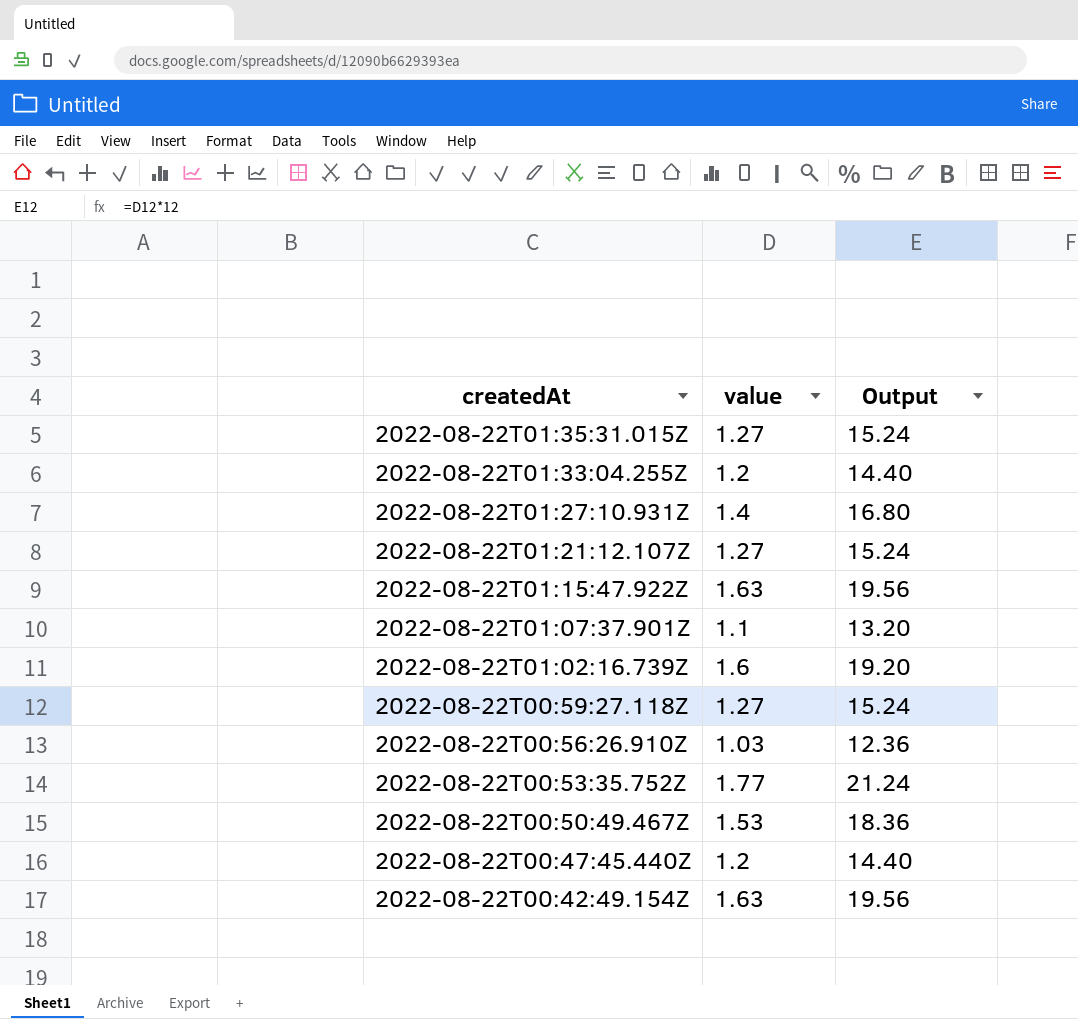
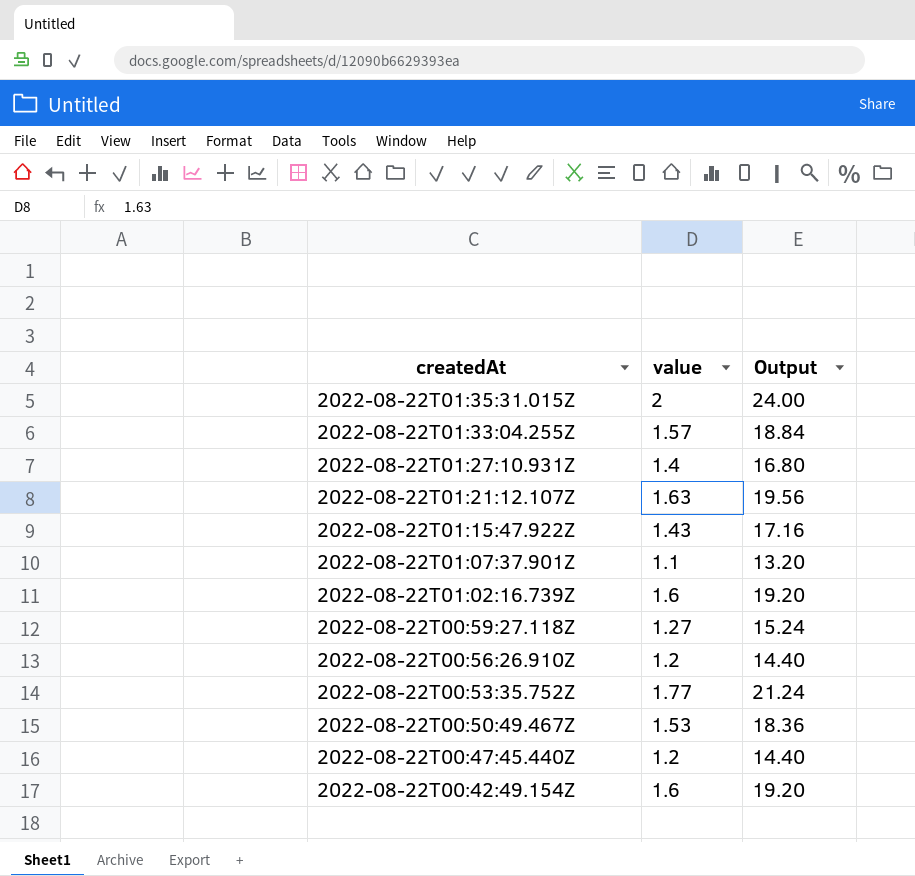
2022-08-22T01:35:31.015Z | value: 1.27 -> 2
2022-08-22T01:35:31.015Z | Output: 15.24 -> 24.00
2022-08-22T01:33:04.255Z | value: 1.2 -> 1.57
2022-08-22T01:33:04.255Z | Output: 14.40 -> 18.84
2022-08-22T01:21:12.107Z | value: 1.27 -> 1.63
2022-08-22T01:21:12.107Z | Output: 15.24 -> 19.56
2022-08-22T01:15:47.922Z | value: 1.63 -> 1.43
2022-08-22T01:15:47.922Z | Output: 19.56 -> 17.16
2022-08-22T00:56:26.910Z | value: 1.03 -> 1.2
2022-08-22T00:56:26.910Z | Output: 12.36 -> 14.40
2022-08-22T00:42:49.154Z | value: 1.63 -> 1.6
2022-08-22T00:42:49.154Z | Output: 19.56 -> 19.20

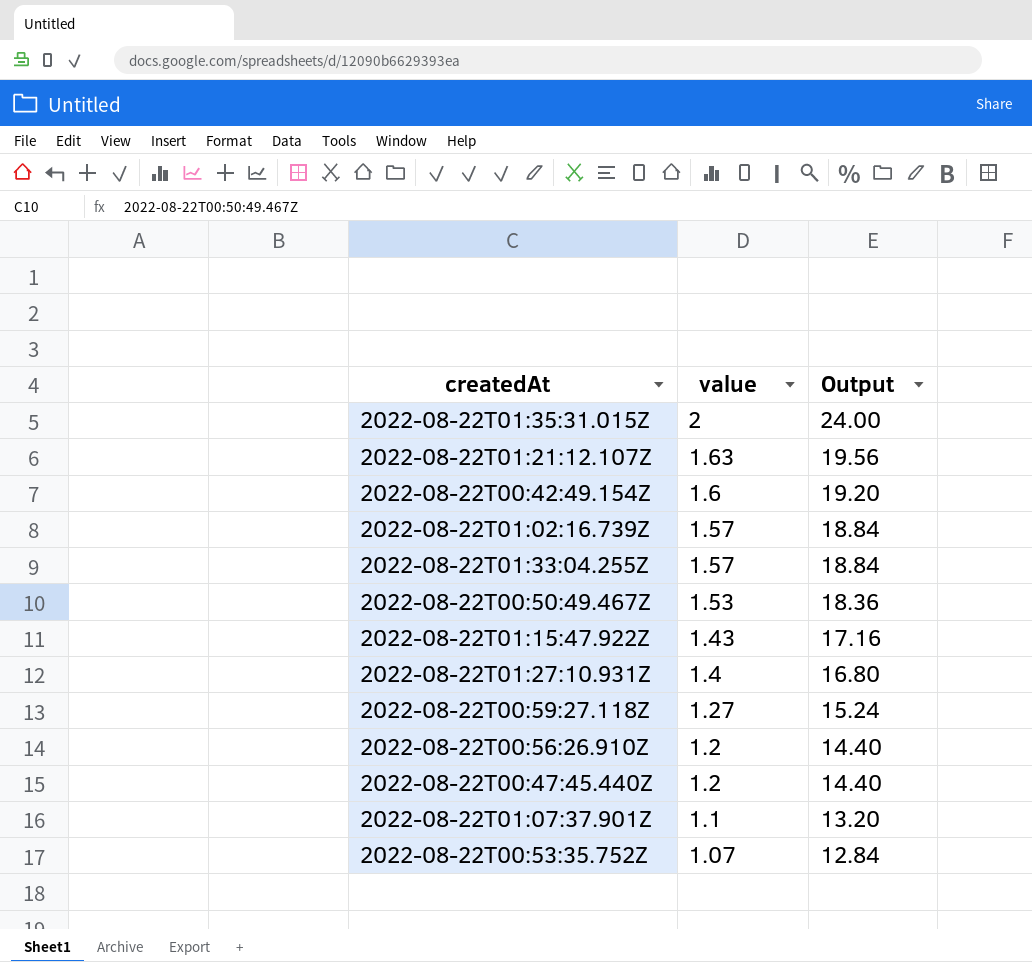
row order: createdAt descending -> value descending
2022-08-22T01:02:16.739Z | value: 1.6 -> 1.57
2022-08-22T01:02:16.739Z | Output: 19.20 -> 18.84
2022-08-22T00:53:35.752Z | value: 1.77 -> 1.07
2022-08-22T00:53:35.752Z | Output: 21.24 -> 12.84

